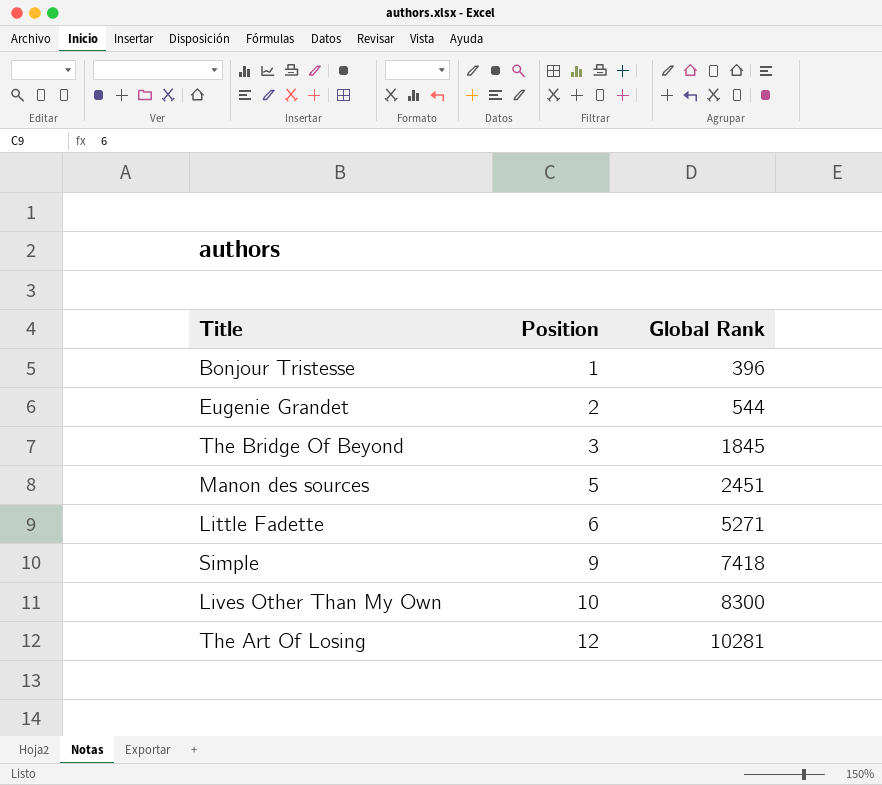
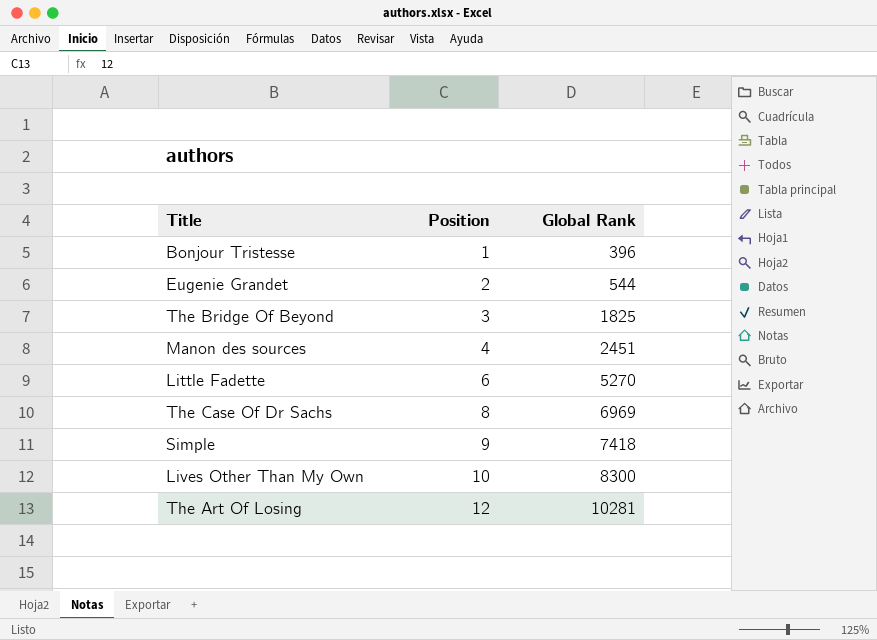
The Bridge Of Beyond | Global Rank: 1845 -> 1825
Manon des sources | Position: 5 -> 4
Little Fadette | Global Rank: 5271 -> 5270
row The Case Of Dr Sachs: none -> 8 | 6969

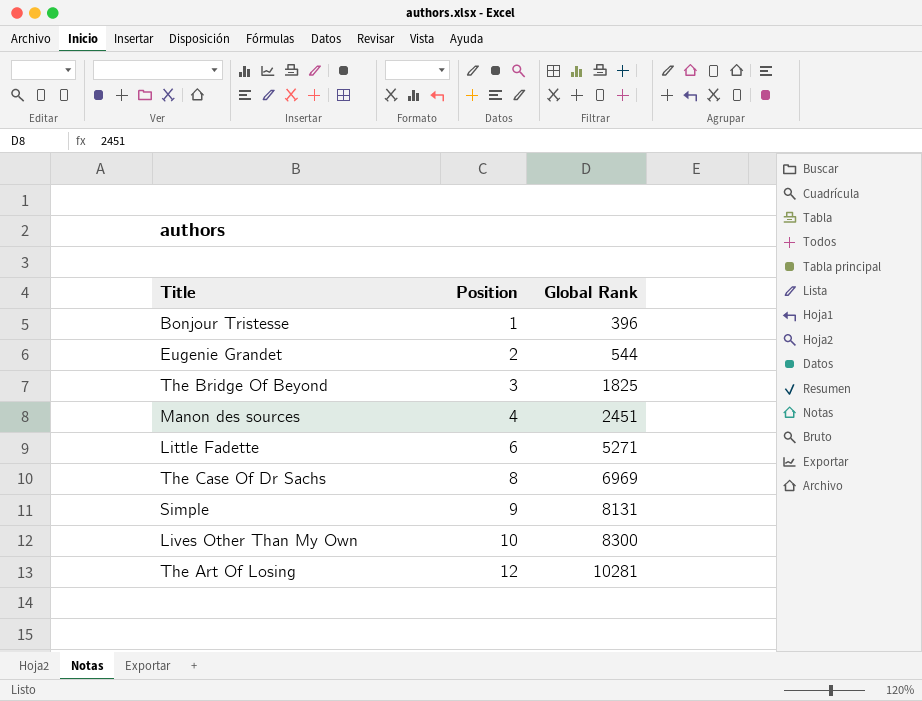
Little Fadette | Global Rank: 5270 -> 5271
Simple | Global Rank: 7418 -> 8131

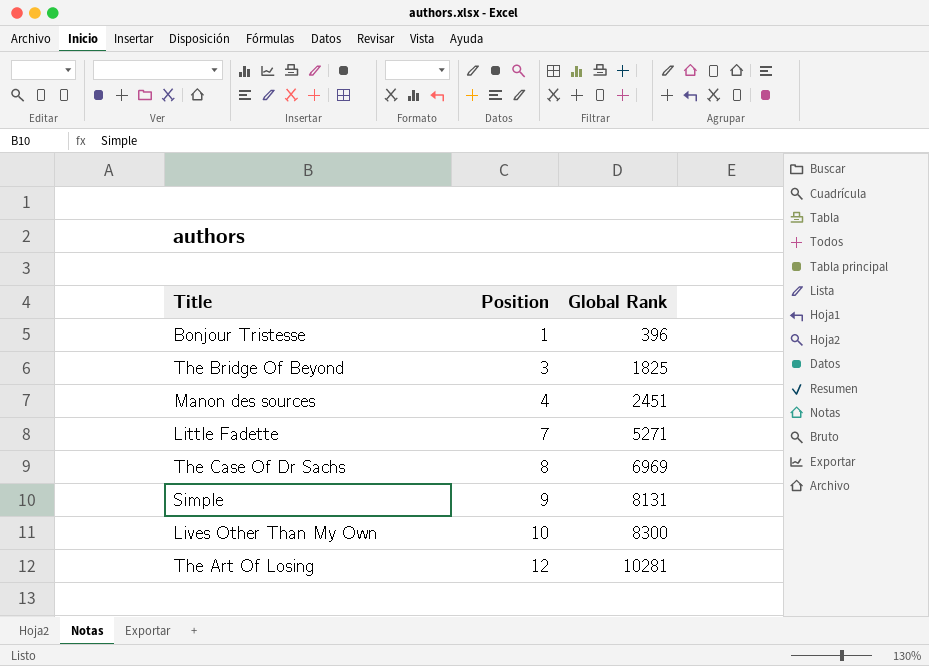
row Eugenie Grandet: 2 | 544 -> none
Little Fadette | Position: 6 -> 7

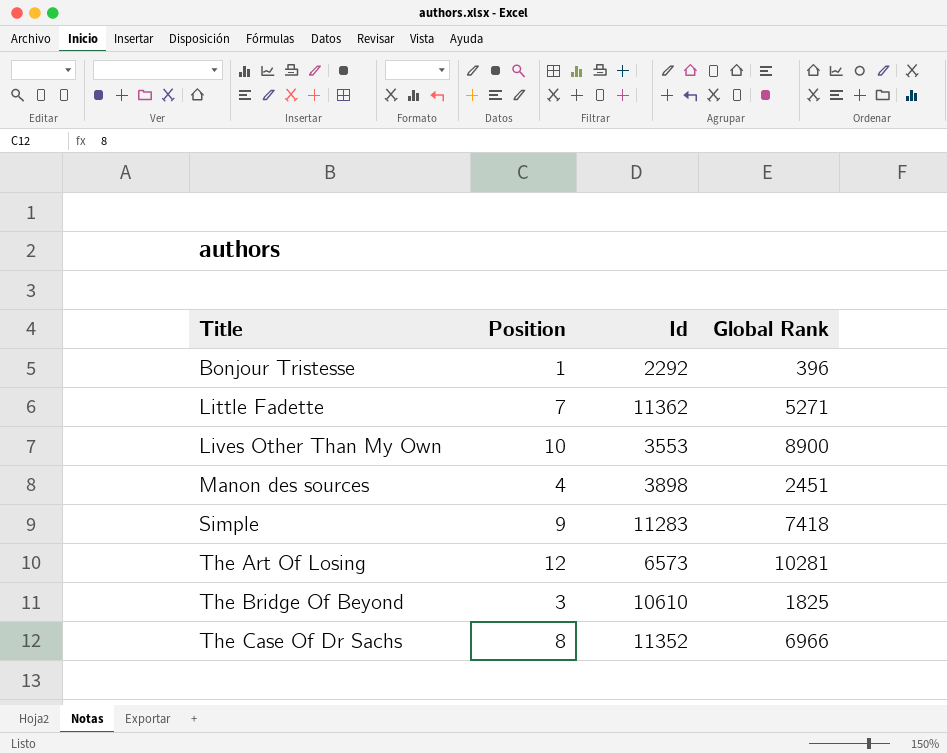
row order: Position ascending -> Title ascending
column Id | position: none -> 3
Lives Other Than My Own | Global Rank: 8300 -> 8900
Simple | Global Rank: 8131 -> 7418
The Case Of Dr Sachs | Global Rank: 6969 -> 6966

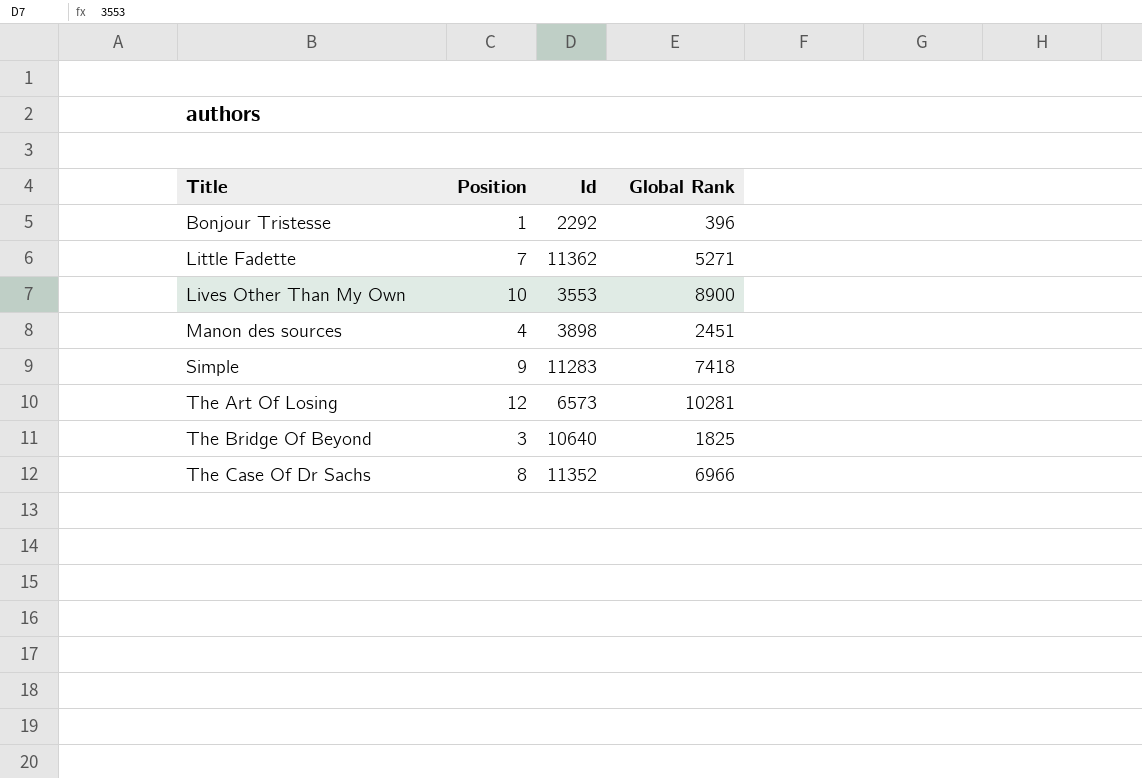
The Bridge Of Beyond | Id: 10610 -> 10640

